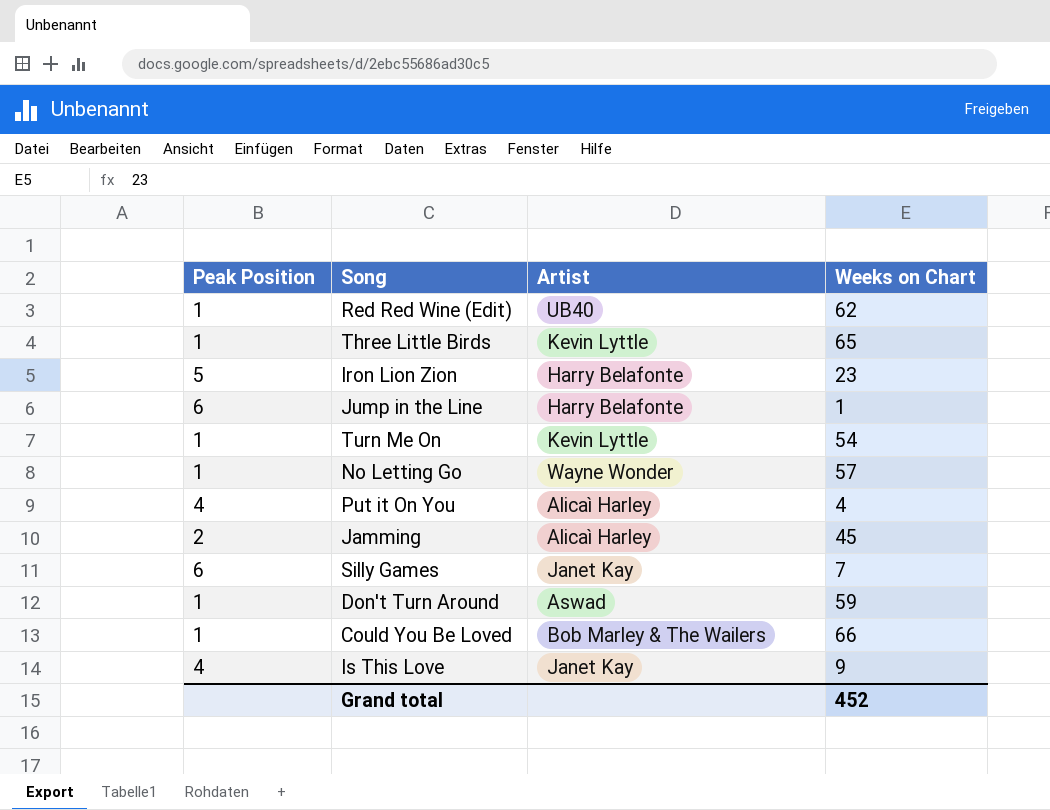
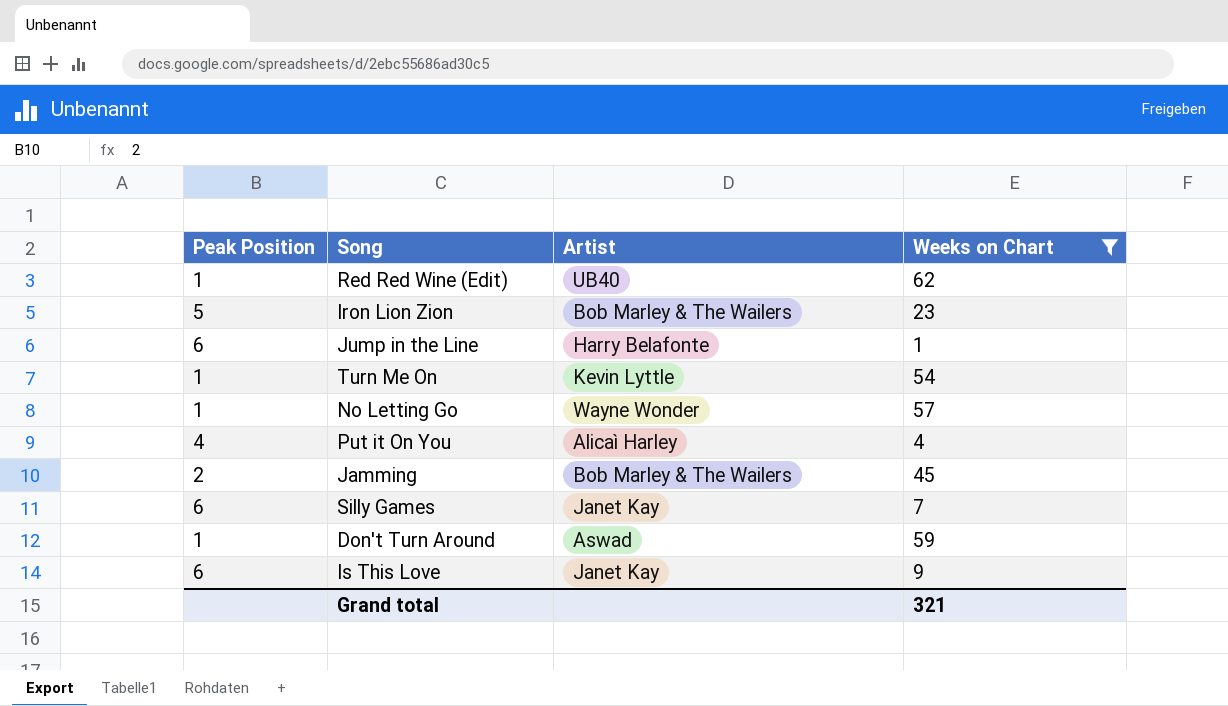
filter: none -> Weeks on Chart <= 62
Iron Lion Zion | Artist: Harry Belafonte -> Bob Marley & The Wailers
Jamming | Artist: Alicaì Harley -> Bob Marley & The Wailers
Is This Love | Peak Position: 4 -> 6
Grand total | Weeks on Chart: 452 -> 321

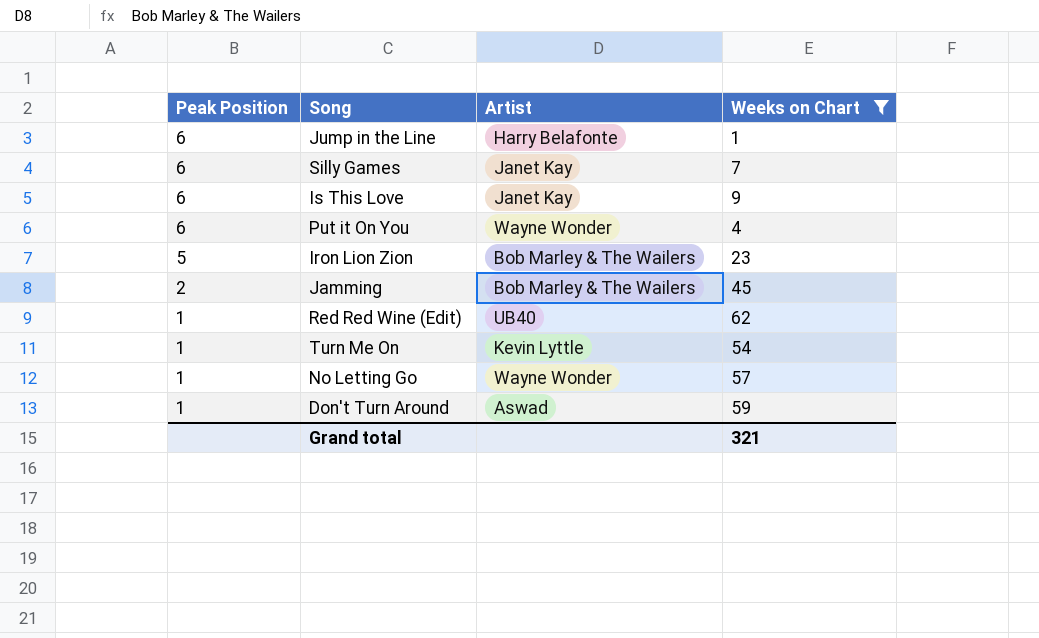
row order: none -> Peak Position descending
Put it On You | Peak Position: 4 -> 6
Put it On You | Artist: Alicaì Harley -> Wayne Wonder

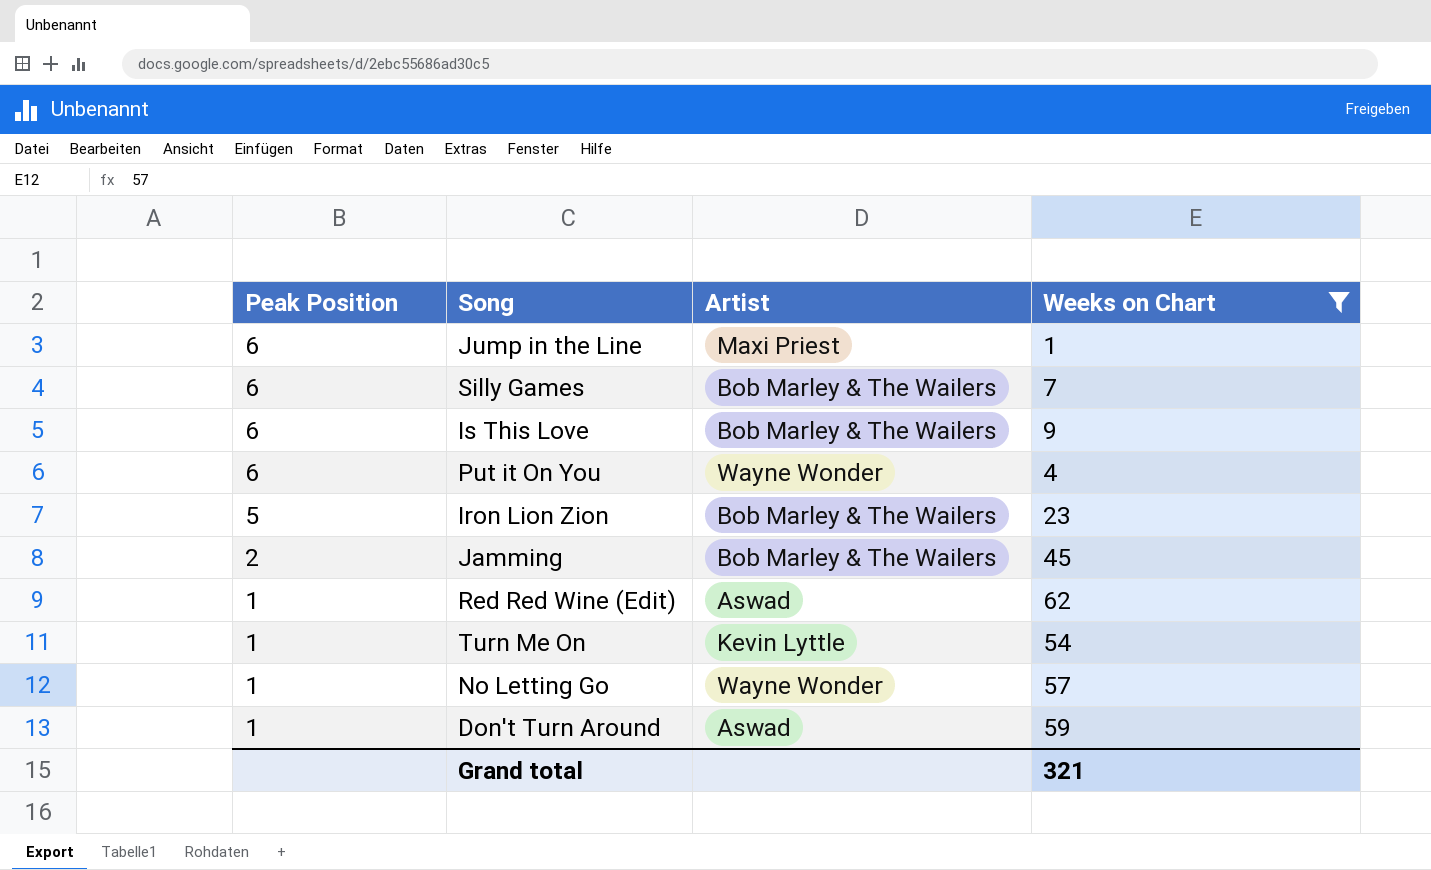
Jump in the Line | Artist: Harry Belafonte -> Maxi Priest
Silly Games | Artist: Janet Kay -> Bob Marley & The Wailers
Is This Love | Artist: Janet Kay -> Bob Marley & The Wailers
Red Red Wine (Edit) | Artist: UB40 -> Aswad

